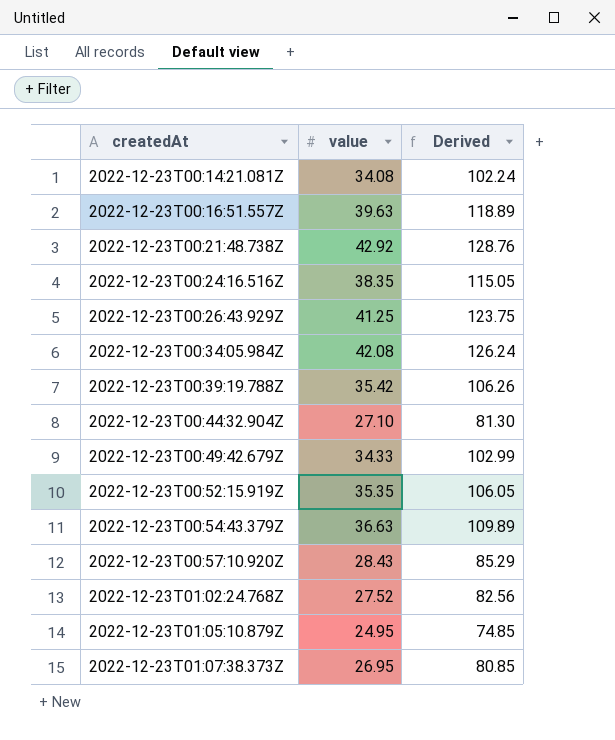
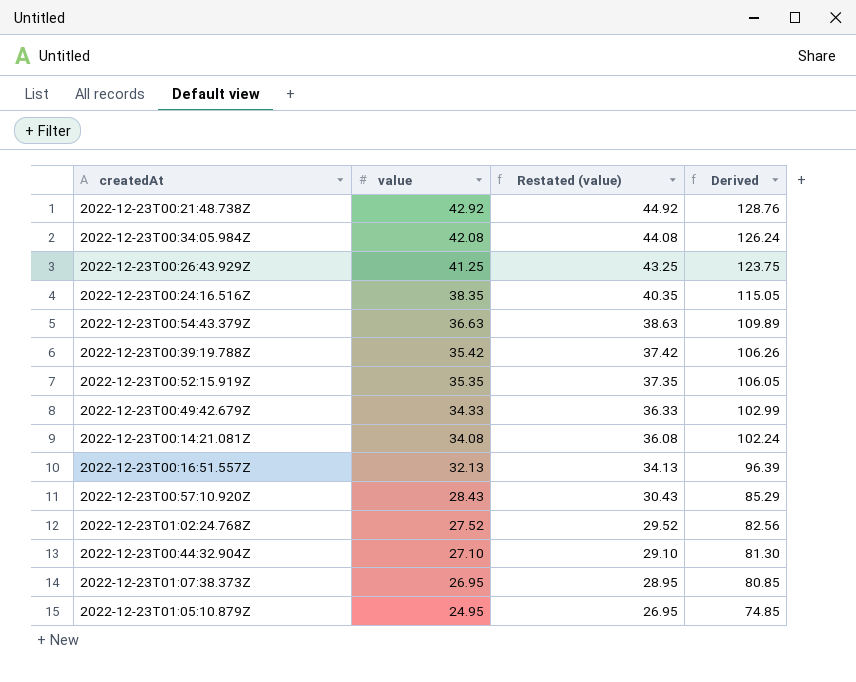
row order: createdAt ascending -> value descending
column Restated (value) | formula: none -> [value] + 2
2022-12-23T00:16:51.557Z | value: 39.63 -> 32.13
2022-12-23T00:16:51.557Z | Derived: 118.89 -> 96.39

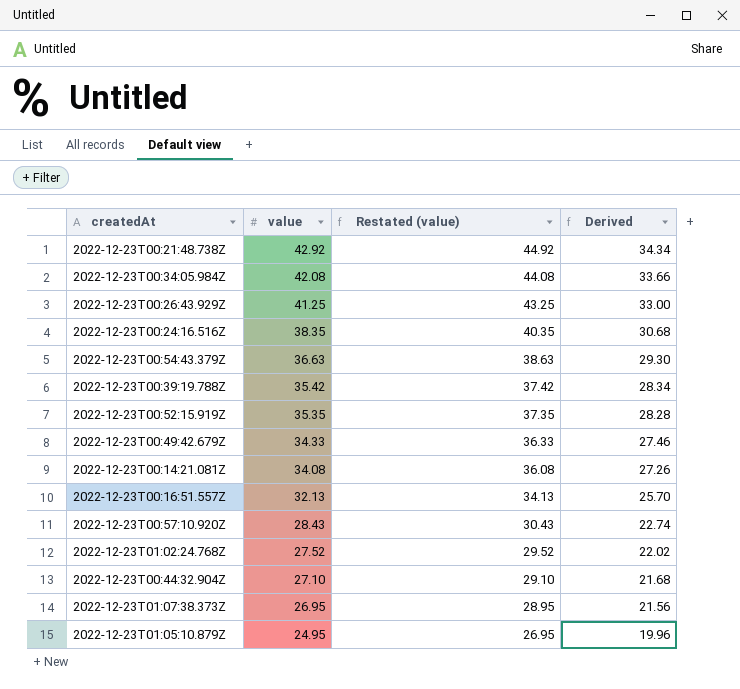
column Derived | formula: [value] * 3 -> [value] * 0.8

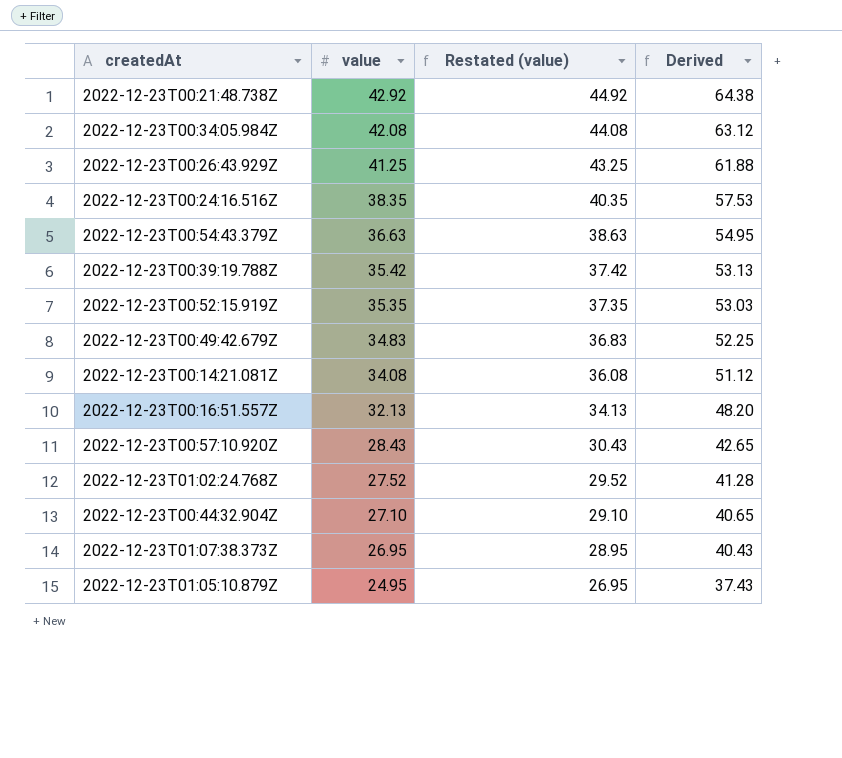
column Derived | formula: [value] * 0.8 -> [value] * 1.5
2022-12-23T00:49:42.679Z | value: 34.33 -> 34.83
2022-12-23T00:49:42.679Z | Restated (value): 36.33 -> 36.83

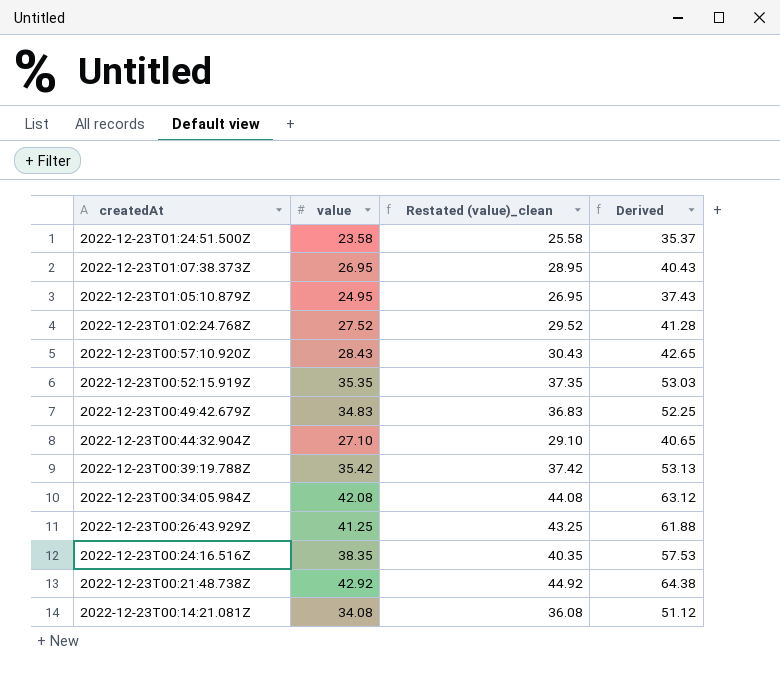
row order: value descending -> createdAt descending
column name: Restated (value) -> Restated (value)_clean
row 2022-12-23T00:54:43.379Z: 36.63 | 38.63 | 54.95 -> none
row 2022-12-23T00:16:51.557Z: 32.13 | 34.13 | 48.20 -> none
row 2022-12-23T01:24:51.500Z: none -> 23.58 | 25.58 | 35.37

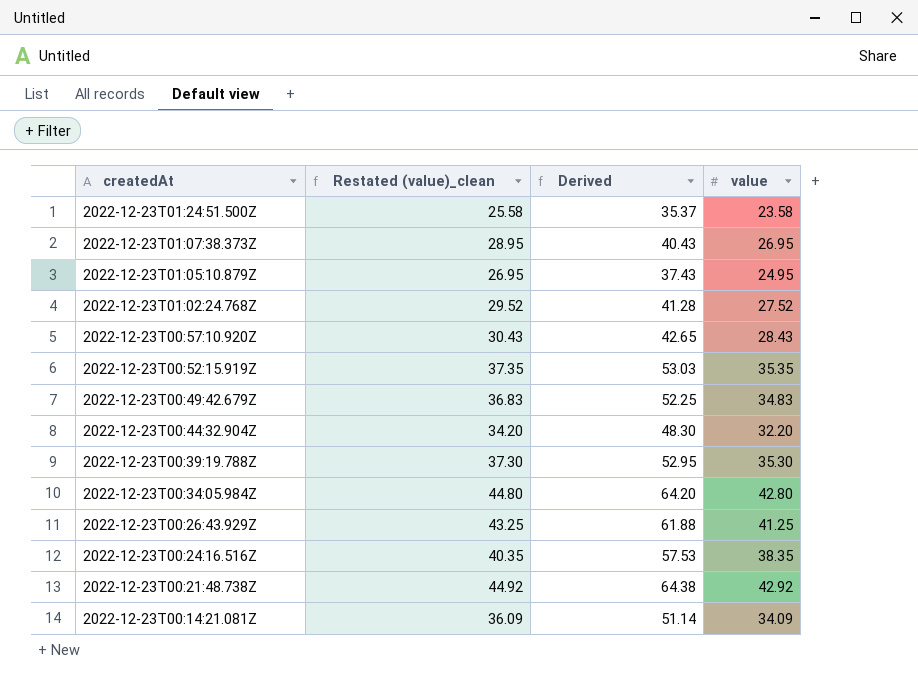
column value | position: 2 -> 4
2022-12-23T00:44:32.904Z | Restated (value)_clean: 29.10 -> 34.20
2022-12-23T00:44:32.904Z | Derived: 40.65 -> 48.30
2022-12-23T00:44:32.904Z | value: 27.10 -> 32.20
2022-12-23T00:39:19.788Z | Restated (value)_clean: 37.42 -> 37.30
2022-12-23T00:39:19.788Z | Derived: 53.13 -> 52.95
2022-12-23T00:39:19.788Z | value: 35.42 -> 35.30
2022-12-23T00:34:05.984Z | Restated (value)_clean: 44.08 -> 44.80
2022-12-23T00:34:05.984Z | Derived: 63.12 -> 64.20
2022-12-23T00:34:05.984Z | value: 42.08 -> 42.80
2022-12-23T00:14:21.081Z | Restated (value)_clean: 36.08 -> 36.09
2022-12-23T00:14:21.081Z | Derived: 51.12 -> 51.14
2022-12-23T00:14:21.081Z | value: 34.08 -> 34.09

